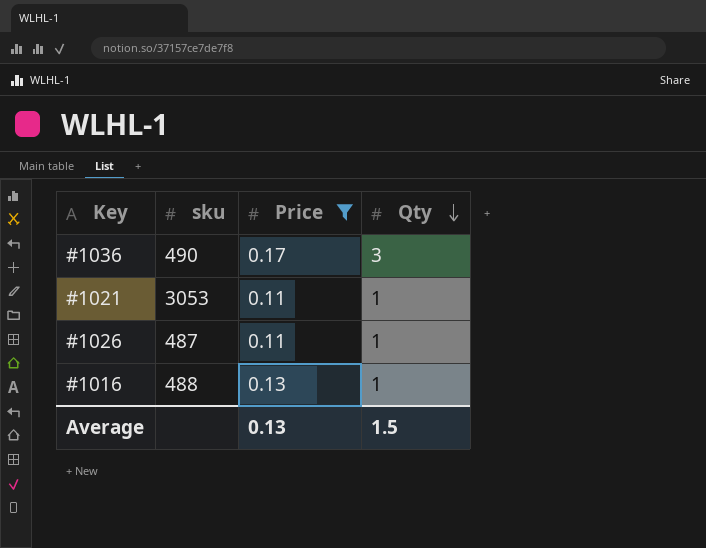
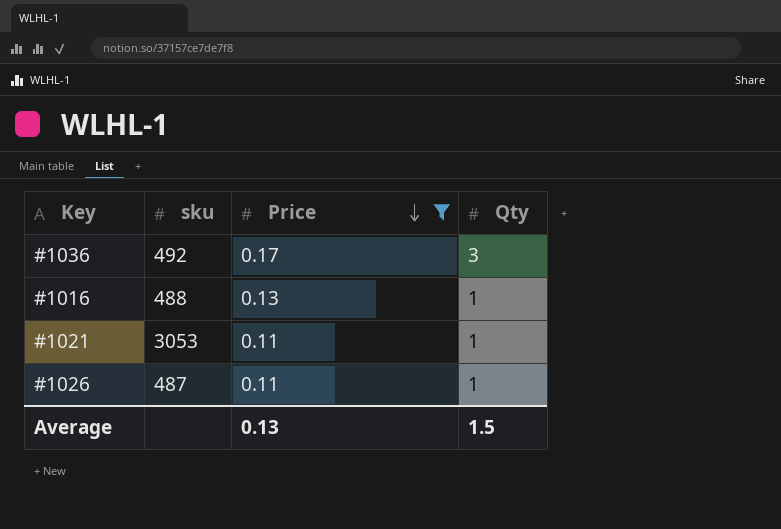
row order: Qty descending -> Price descending
#1036 | sku: 490 -> 492

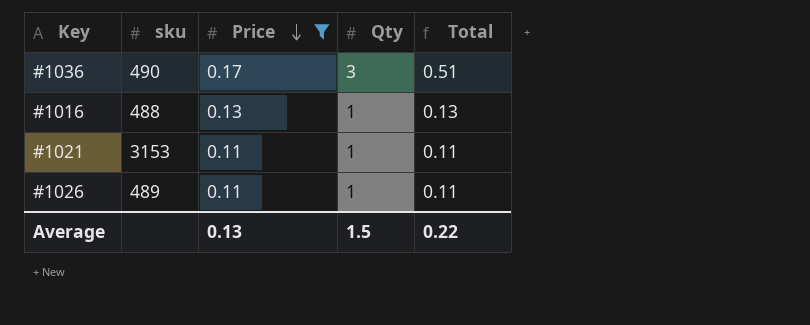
column Total | formula: none -> [Price] * [Qty]
#1036 | sku: 492 -> 490
#1021 | sku: 3053 -> 3153
#1026 | sku: 487 -> 489

